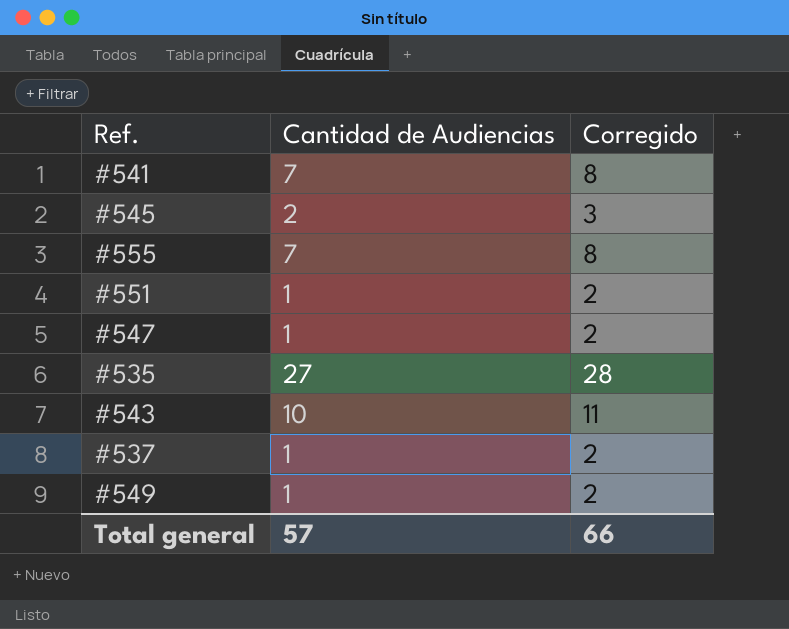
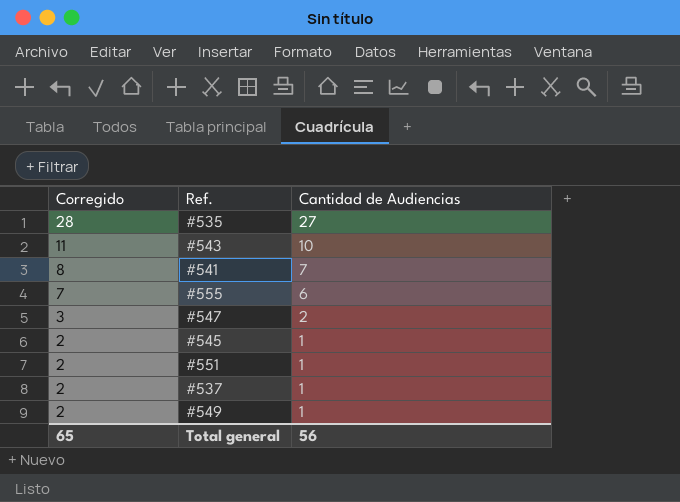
row order: none -> Corregido descending
column Corregido | position: 3 -> 1
#555 | Corregido: 8 -> 7
#555 | Cantidad de Audiencias: 7 -> 6
#547 | Corregido: 2 -> 3
#547 | Cantidad de Audiencias: 1 -> 2
#545 | Corregido: 3 -> 2
#545 | Cantidad de Audiencias: 2 -> 1
Total general | Corregido: 66 -> 65
Total general | Cantidad de Audiencias: 57 -> 56

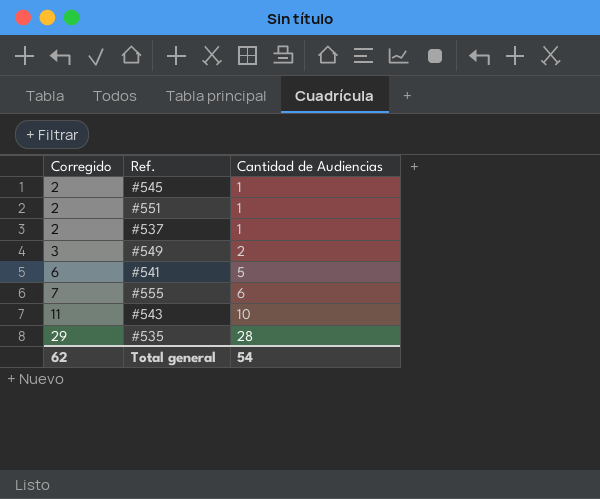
row order: Corregido descending -> Corregido ascending
row #547: 3 | 2 -> none
#549 | Corregido: 2 -> 3
#549 | Cantidad de Audiencias: 1 -> 2
#541 | Corregido: 8 -> 6
#541 | Cantidad de Audiencias: 7 -> 5
#535 | Corregido: 28 -> 29
#535 | Cantidad de Audiencias: 27 -> 28
Total general | Corregido: 65 -> 62
Total general | Cantidad de Audiencias: 56 -> 54

